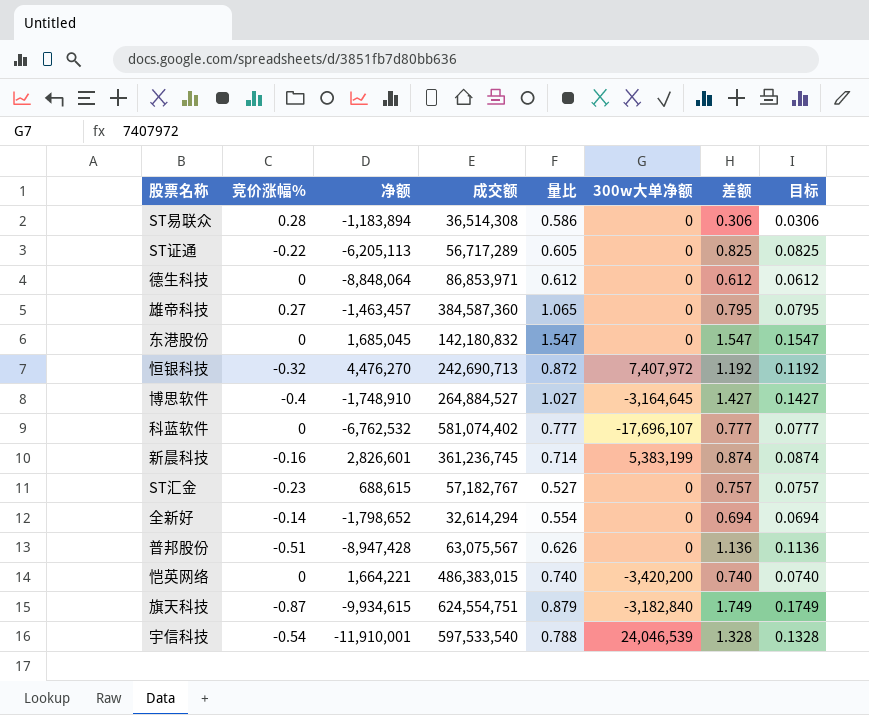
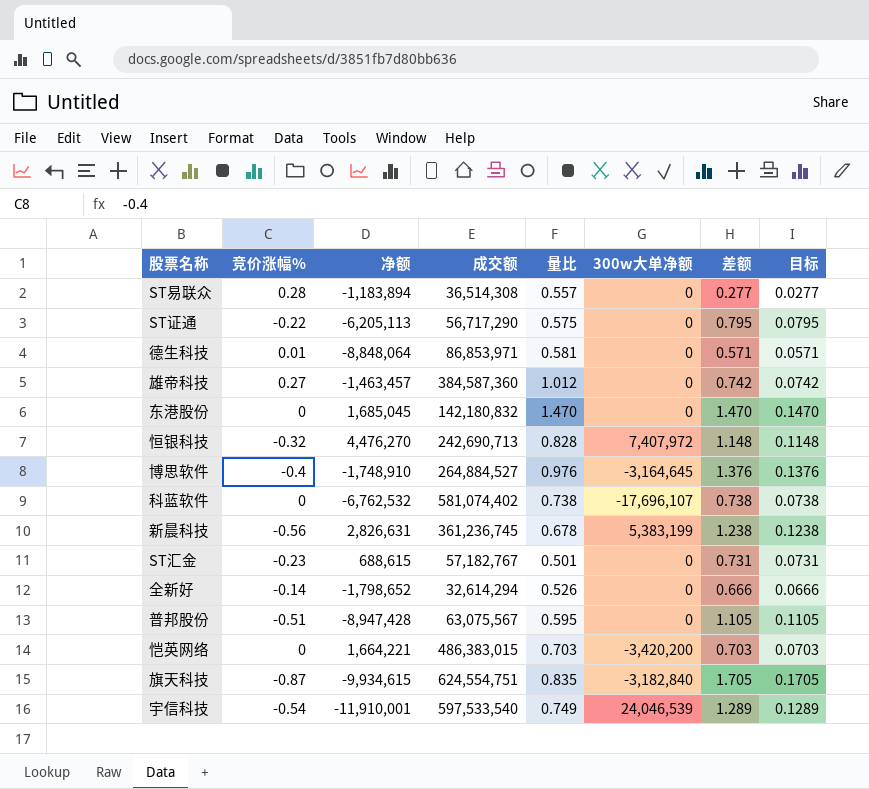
ST易联众 | 量比: 0.586 -> 0.557
ST易联众 | 差额: 0.306 -> 0.277
ST易联众 | 目标: 0.0306 -> 0.0277
ST证通 | 成交额: 56,717,289 -> 56,717,290
ST证通 | 量比: 0.605 -> 0.575
ST证通 | 差额: 0.825 -> 0.795
ST证通 | 目标: 0.0825 -> 0.0795
德生科技 | 竞价涨幅%: 0 -> 0.01
德生科技 | 量比: 0.612 -> 0.581
德生科技 | 差额: 0.612 -> 0.571
德生科技 | 目标: 0.0612 -> 0.0571
雄帝科技 | 量比: 1.065 -> 1.012
雄帝科技 | 差额: 0.795 -> 0.742
雄帝科技 | 目标: 0.0795 -> 0.0742
东港股份 | 量比: 1.547 -> 1.470
东港股份 | 差额: 1.547 -> 1.470
东港股份 | 目标: 0.1547 -> 0.1470
恒银科技 | 量比: 0.872 -> 0.828
恒银科技 | 差额: 1.192 -> 1.148
恒银科技 | 目标: 0.1192 -> 0.1148
博思软件 | 量比: 1.027 -> 0.976
博思软件 | 差额: 1.427 -> 1.376
博思软件 | 目标: 0.1427 -> 0.1376
科蓝软件 | 量比: 0.777 -> 0.738
科蓝软件 | 差额: 0.777 -> 0.738
科蓝软件 | 目标: 0.0777 -> 0.0738
新晨科技 | 竞价涨幅%: -0.16 -> -0.56
新晨科技 | 净额: 2,826,601 -> 2,826,631
新晨科技 | 量比: 0.714 -> 0.678
新晨科技 | 差额: 0.874 -> 1.238
新晨科技 | 目标: 0.0874 -> 0.1238
ST汇金 | 量比: 0.527 -> 0.501
ST汇金 | 差额: 0.757 -> 0.731
ST汇金 | 目标: 0.0757 -> 0.0731
全新好 | 量比: 0.554 -> 0.526
全新好 | 差额: 0.694 -> 0.666
全新好 | 目标: 0.0694 -> 0.0666
普邦股份 | 量比: 0.626 -> 0.595
普邦股份 | 差额: 1.136 -> 1.105
普邦股份 | 目标: 0.1136 -> 0.1105
恺英网络 | 量比: 0.740 -> 0.703
恺英网络 | 差额: 0.740 -> 0.703
恺英网络 | 目标: 0.0740 -> 0.0703
旗天科技 | 量比: 0.879 -> 0.835
旗天科技 | 差额: 1.749 -> 1.705
旗天科技 | 目标: 0.1749 -> 0.1705
宇信科技 | 量比: 0.788 -> 0.749
宇信科技 | 差额: 1.328 -> 1.289
宇信科技 | 目标: 0.1328 -> 0.1289

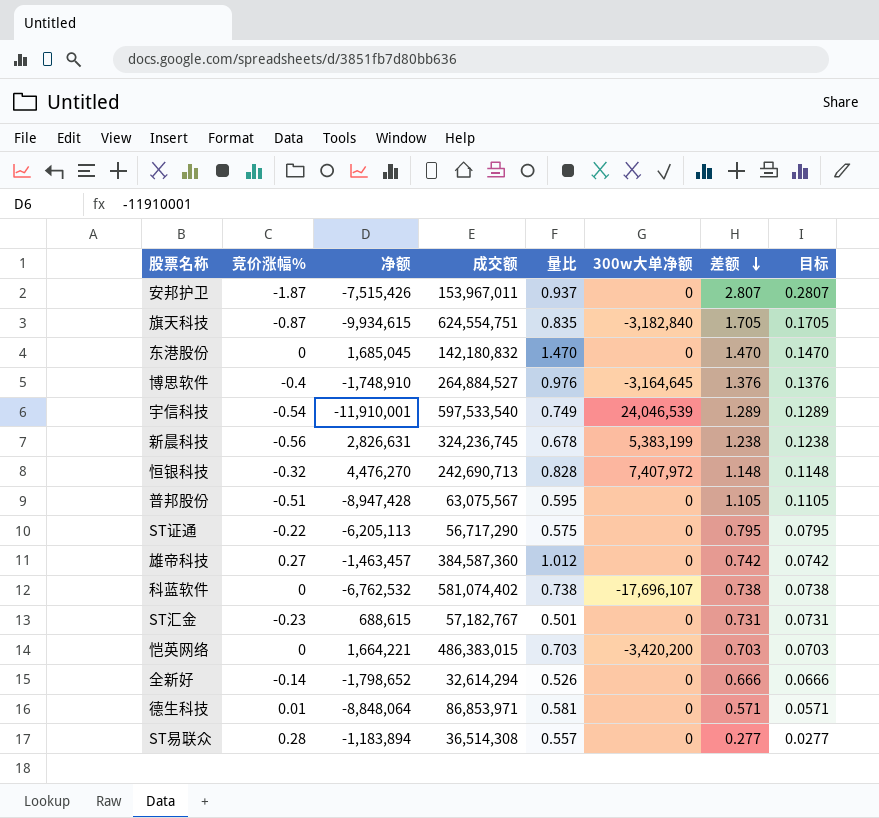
row order: none -> 差额 descending
row 安邦护卫: none -> -1.87 | -7,515,426 | 153,967,011 | 0.937 | 0 | 2.807 | 0.2807
新晨科技 | 成交额: 361,236,745 -> 324,236,745

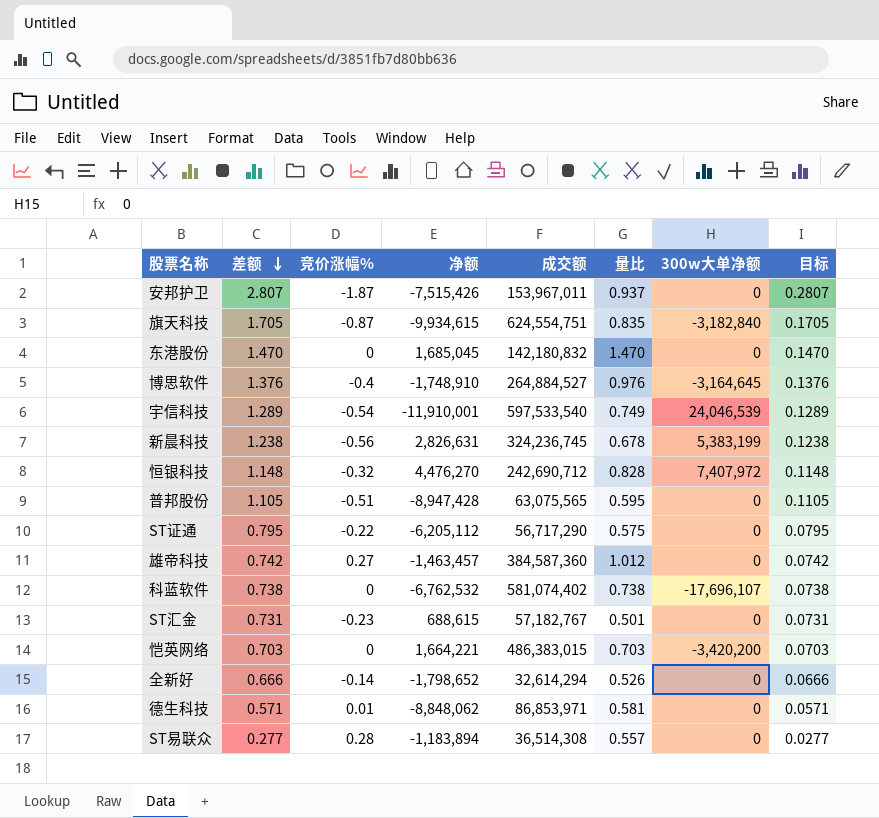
column 差额 | position: 7 -> 2
恒银科技 | 成交额: 242,690,713 -> 242,690,712
普邦股份 | 成交额: 63,075,567 -> 63,075,565
ST证通 | 净额: -6,205,113 -> -6,205,112
德生科技 | 净额: -8,848,064 -> -8,848,062

